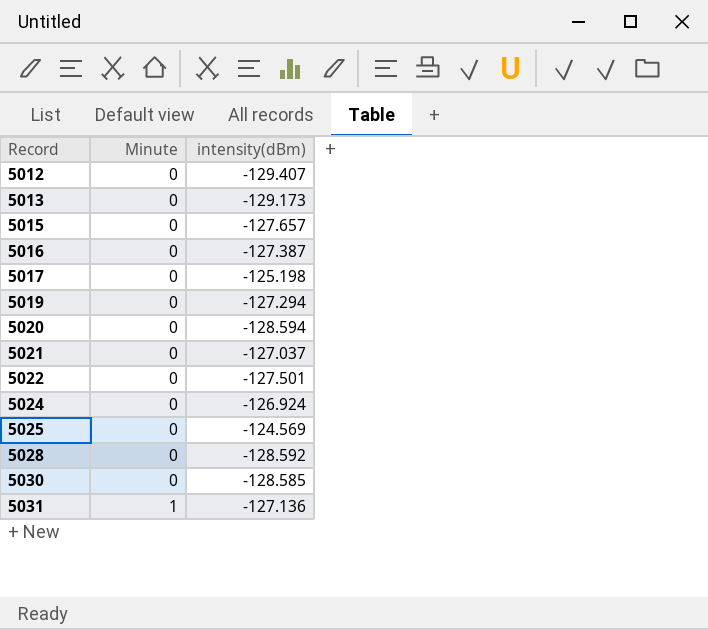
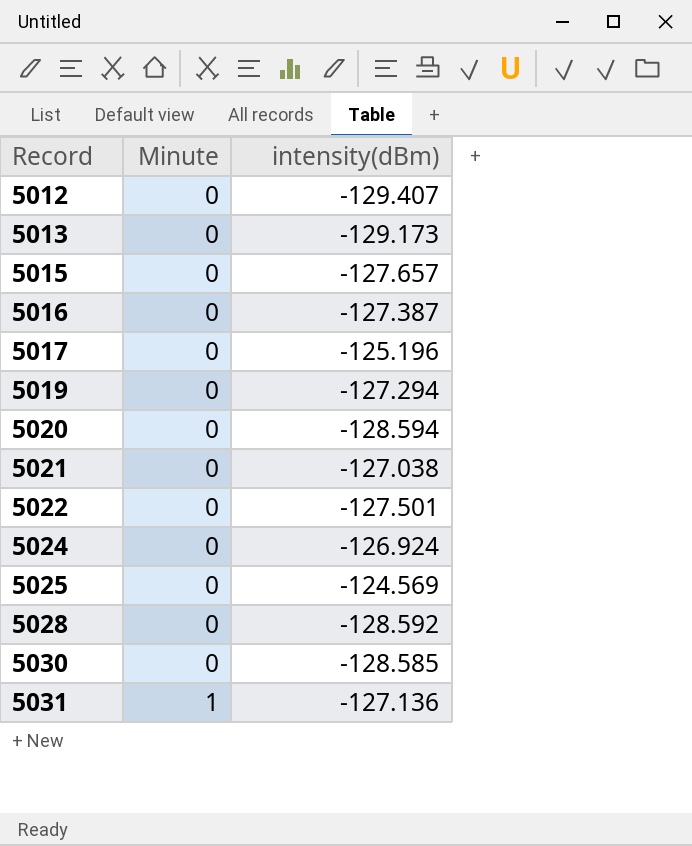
5017 | intensity(dBm): -125.198 -> -125.196
5021 | intensity(dBm): -127.037 -> -127.038

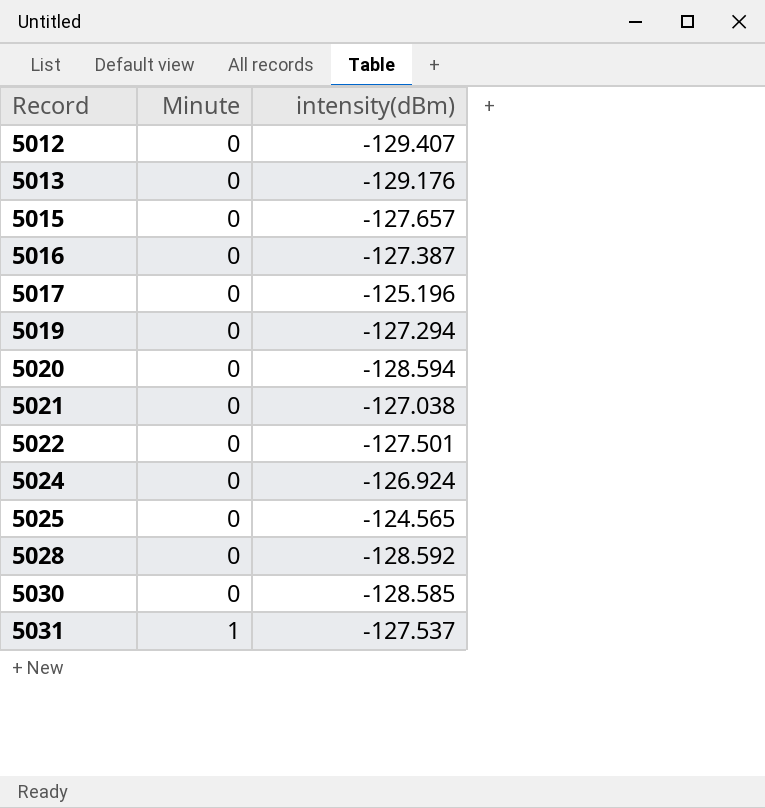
5013 | intensity(dBm): -129.173 -> -129.176
5025 | intensity(dBm): -124.569 -> -124.565
5031 | intensity(dBm): -127.136 -> -127.537

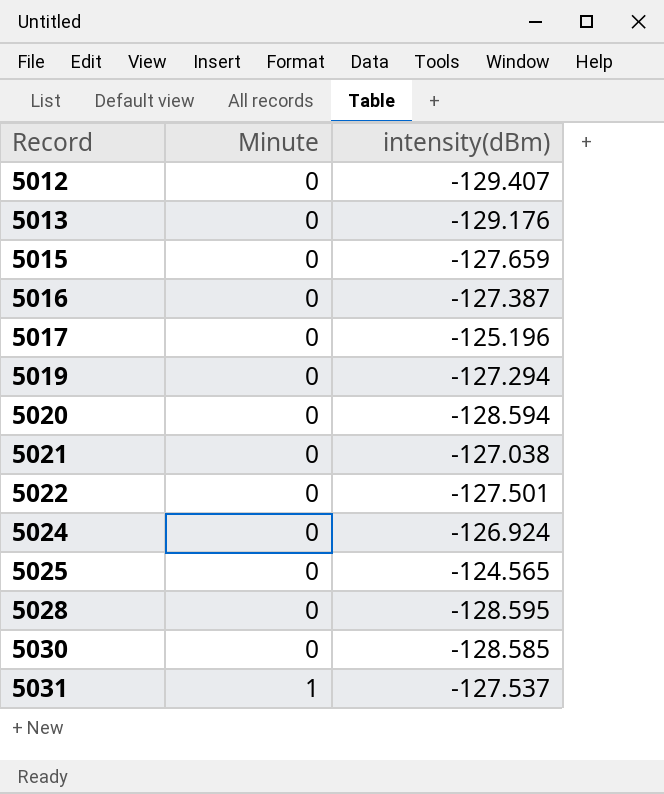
5015 | intensity(dBm): -127.657 -> -127.659
5028 | intensity(dBm): -128.592 -> -128.595

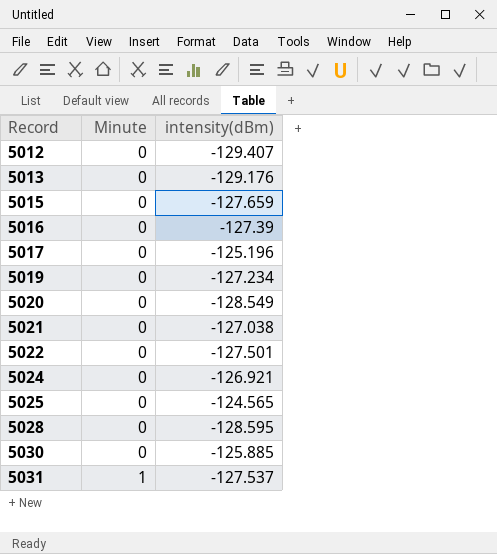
5016 | intensity(dBm): -127.387 -> -127.39
5019 | intensity(dBm): -127.294 -> -127.234
5020 | intensity(dBm): -128.594 -> -128.549
5024 | intensity(dBm): -126.924 -> -126.921
5030 | intensity(dBm): -128.585 -> -125.885

